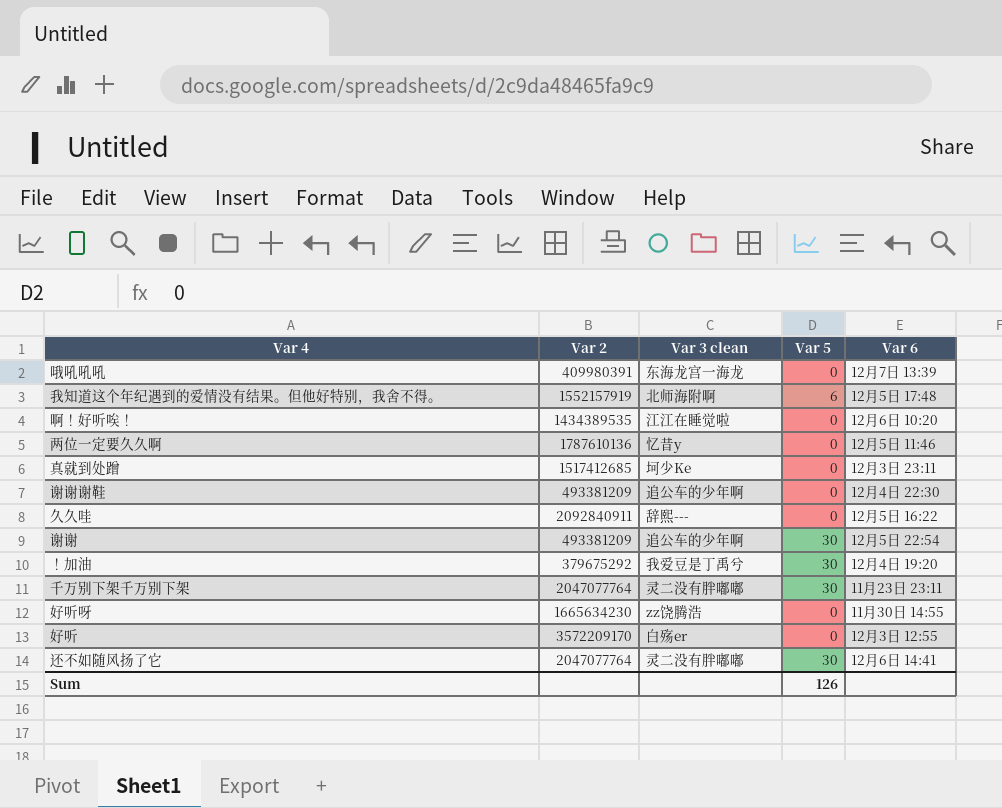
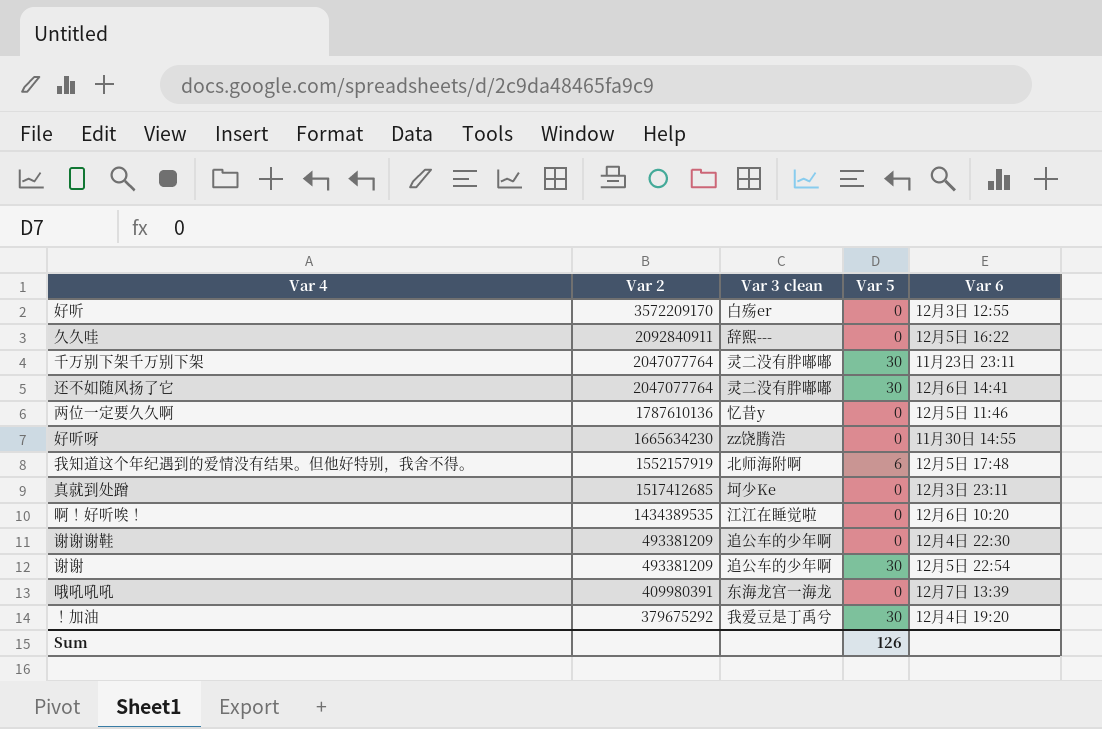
row order: none -> Var 2 descending

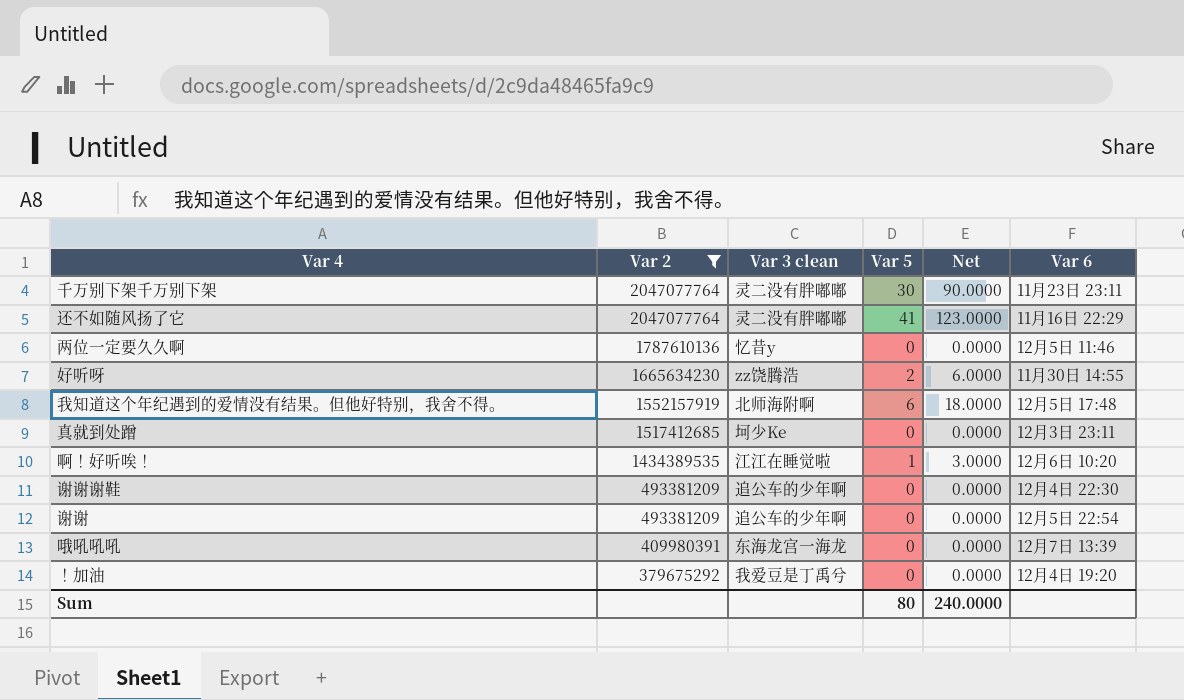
filter: none -> Var 2 <= 2047077764
column Net | formula: none -> [Var 5] * 3
还不如随风扬了它 | Var 5: 30 -> 41
还不如随风扬了它 | Var 6: 12月6日 14:41 -> 11月16日 22:29
好听呀 | Var 5: 0 -> 2
啊！好听唉！ | Var 5: 0 -> 1
谢谢 | Var 5: 30 -> 0
！加油 | Var 5: 30 -> 0
Sum | Var 5: 126 -> 80

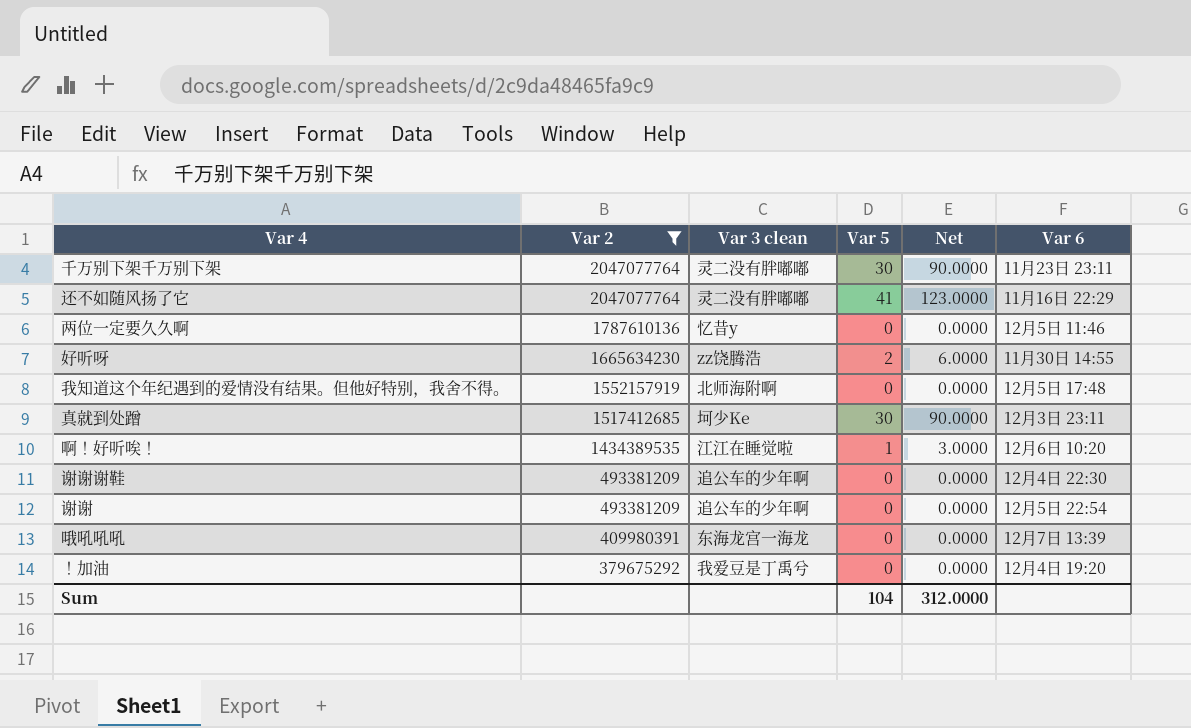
我知道这个年纪遇到的爱情没有结果。但他好特别，我舍不得。 | Var 5: 6 -> 0
我知道这个年纪遇到的爱情没有结果。但他好特别，我舍不得。 | Net: 18.0000 -> 0.0000
真就到处蹭 | Var 5: 0 -> 30
真就到处蹭 | Net: 0.0000 -> 90.0000
Sum | Var 5: 80 -> 104
Sum | Net: 240.0000 -> 312.0000

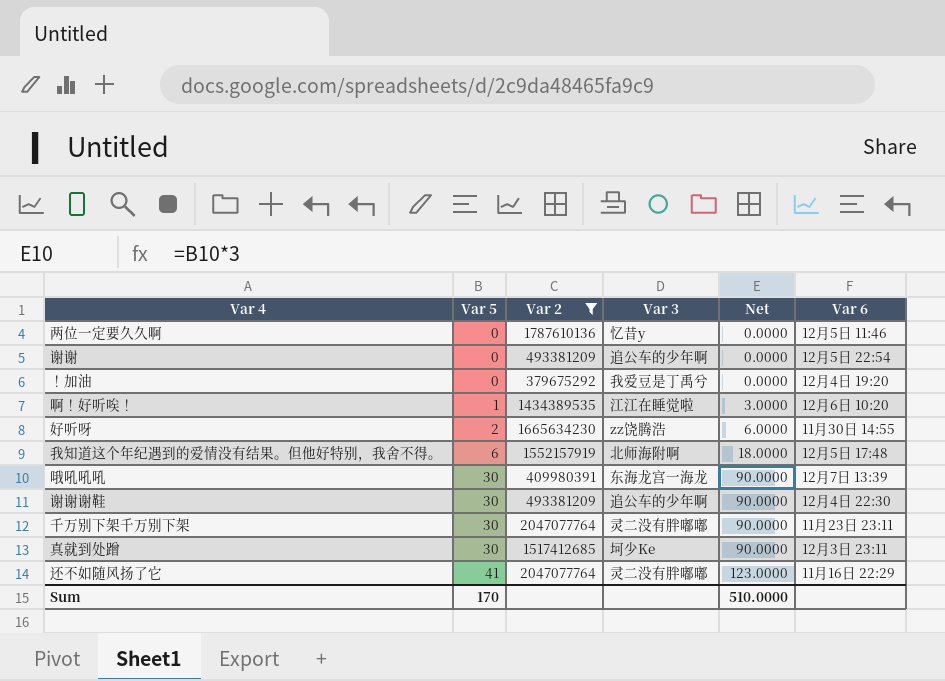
row order: Var 2 descending -> Var 5 ascending
column Var 5 | position: 4 -> 2
column name: Var 3 clean -> Var 3
我知道这个年纪遇到的爱情没有结果。但他好特别，我舍不得。 | Var 5: 0 -> 6
我知道这个年纪遇到的爱情没有结果。但他好特别，我舍不得。 | Net: 0.0000 -> 18.0000
哦吼吼吼 | Var 5: 0 -> 30
哦吼吼吼 | Net: 0.0000 -> 90.0000
谢谢谢鞋 | Var 5: 0 -> 30
谢谢谢鞋 | Net: 0.0000 -> 90.0000
Sum | Var 5: 104 -> 170
Sum | Net: 312.0000 -> 510.0000

